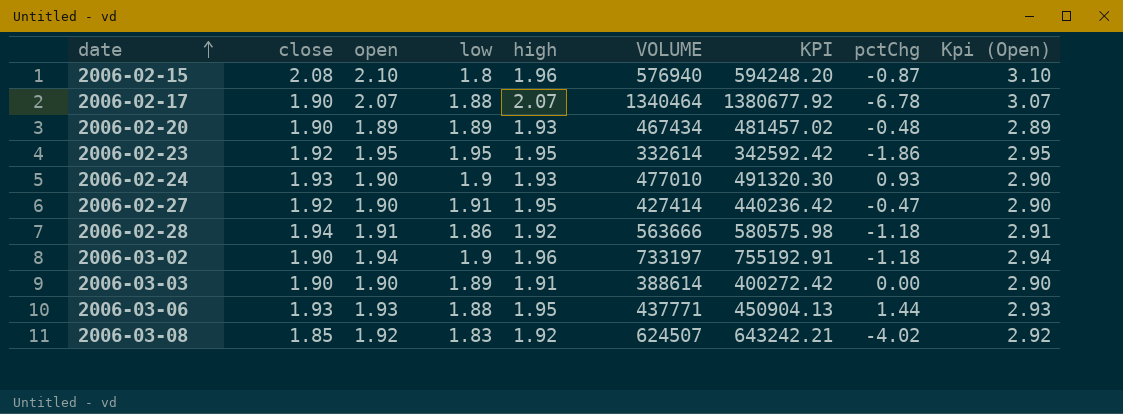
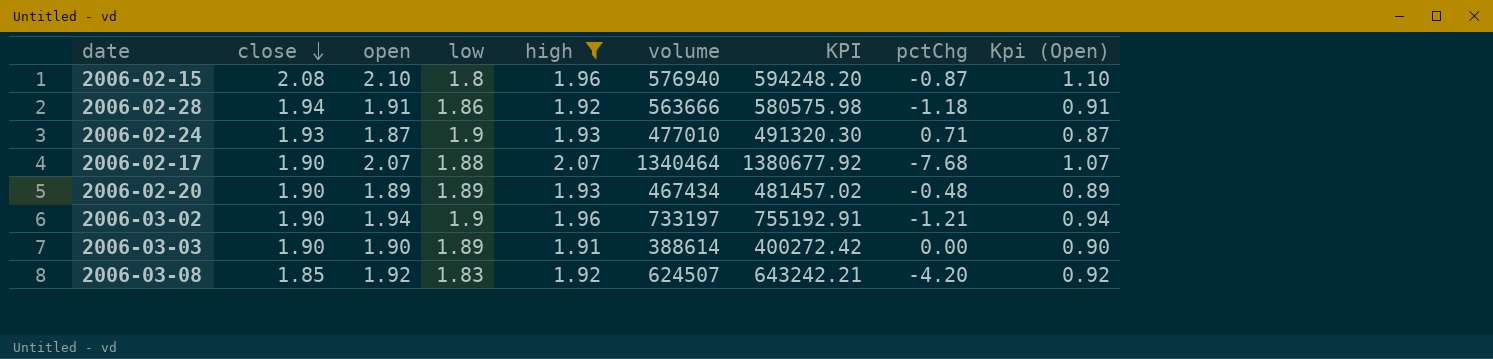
filter: none -> high != 1.95
row order: date ascending -> close descending
column name: VOLUME -> volume
column Kpi (Open) | formula: [open] + 1 -> [open] - 1
2006-02-24 | open: 1.90 -> 1.87
2006-02-24 | pctChg: 0.93 -> 0.71
2006-02-17 | pctChg: -6.78 -> -7.68
2006-03-02 | pctChg: -1.18 -> -1.21
2006-03-08 | pctChg: -4.02 -> -4.20

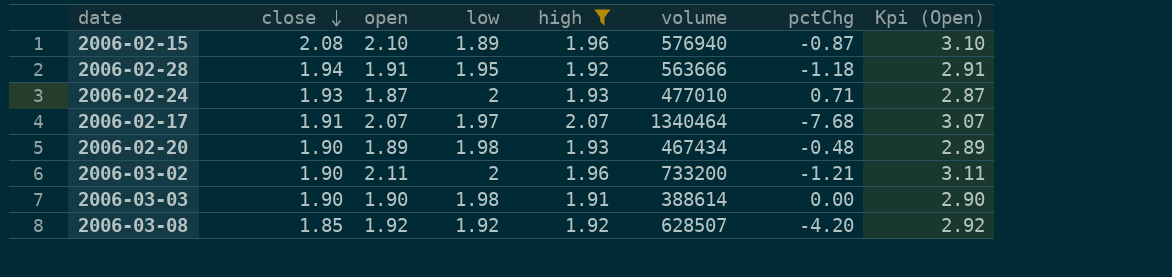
column KPI | formula: [volume] * 1.03 -> none
column Kpi (Open) | formula: [open] - 1 -> [open] + 1
2006-02-15 | low: 1.8 -> 1.89
2006-02-28 | low: 1.86 -> 1.95
2006-02-24 | low: 1.9 -> 2
2006-02-17 | close: 1.90 -> 1.91
2006-02-17 | low: 1.88 -> 1.97
2006-02-20 | low: 1.89 -> 1.98
2006-03-02 | open: 1.94 -> 2.11
2006-03-02 | low: 1.9 -> 2
2006-03-02 | volume: 733197 -> 733200
2006-03-03 | low: 1.89 -> 1.98
2006-03-08 | low: 1.83 -> 1.92
2006-03-08 | volume: 624507 -> 628507

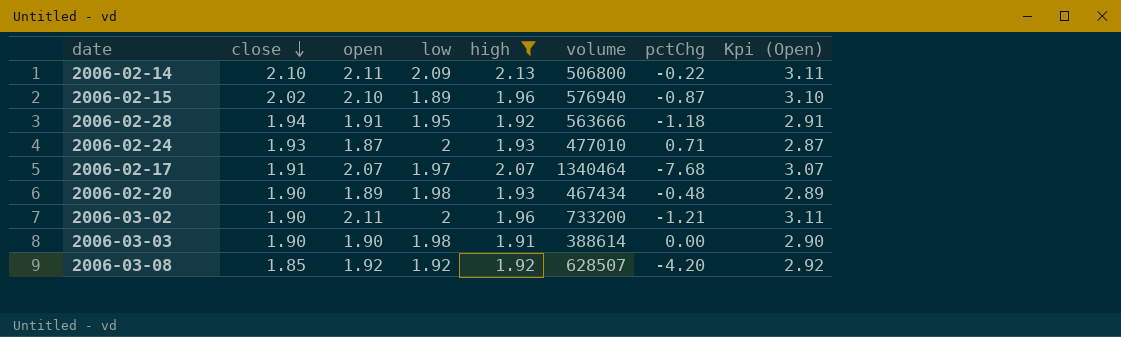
row 2006-02-14: none -> 2.10 | 2.11 | 2.09 | 2.13 | 506800 | -0.22 | 3.11
2006-02-15 | close: 2.08 -> 2.02

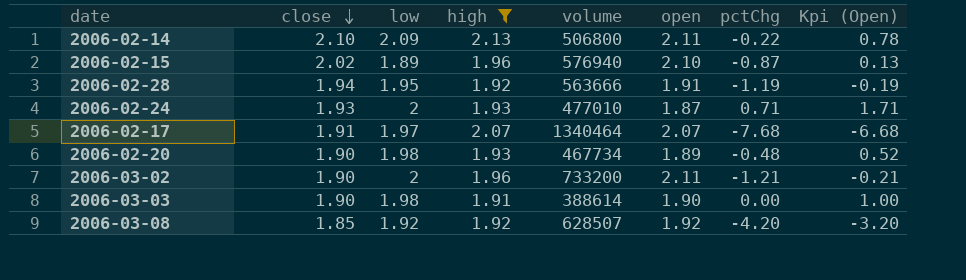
column open | position: 3 -> 6
column Kpi (Open) | formula: [open] + 1 -> [pctChg] + 1
2006-02-28 | pctChg: -1.18 -> -1.19
2006-02-20 | volume: 467434 -> 467734

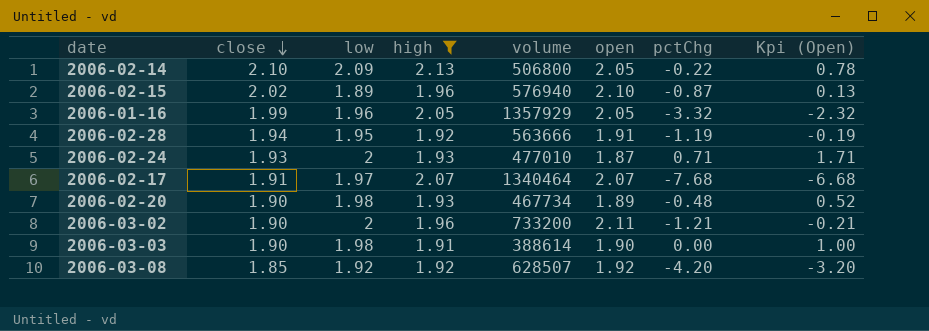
2006-02-14 | open: 2.11 -> 2.05
row 2006-01-16: none -> 1.99 | 1.96 | 2.05 | 1357929 | 2.05 | -3.32 | -2.32

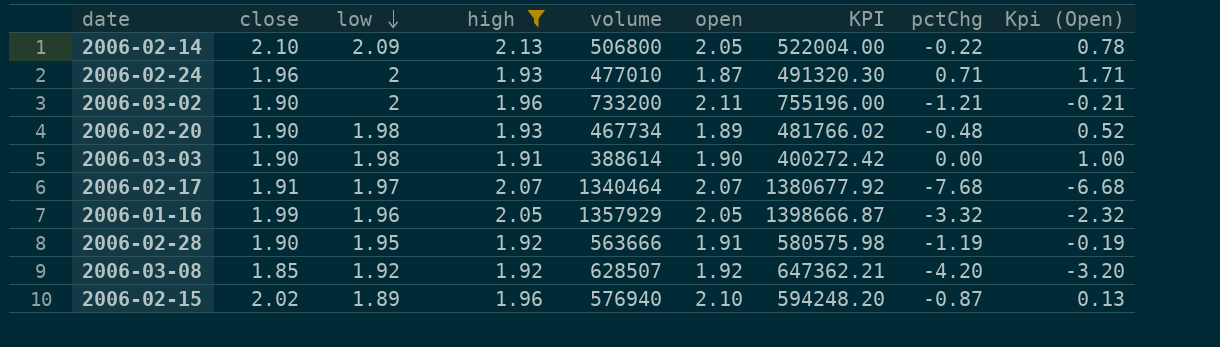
row order: close descending -> low descending
column KPI | formula: none -> [volume] * 1.03
2006-02-24 | close: 1.93 -> 1.96
2006-02-28 | close: 1.94 -> 1.90

